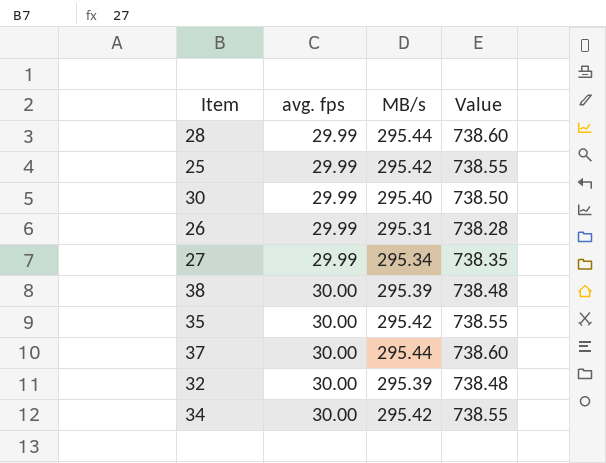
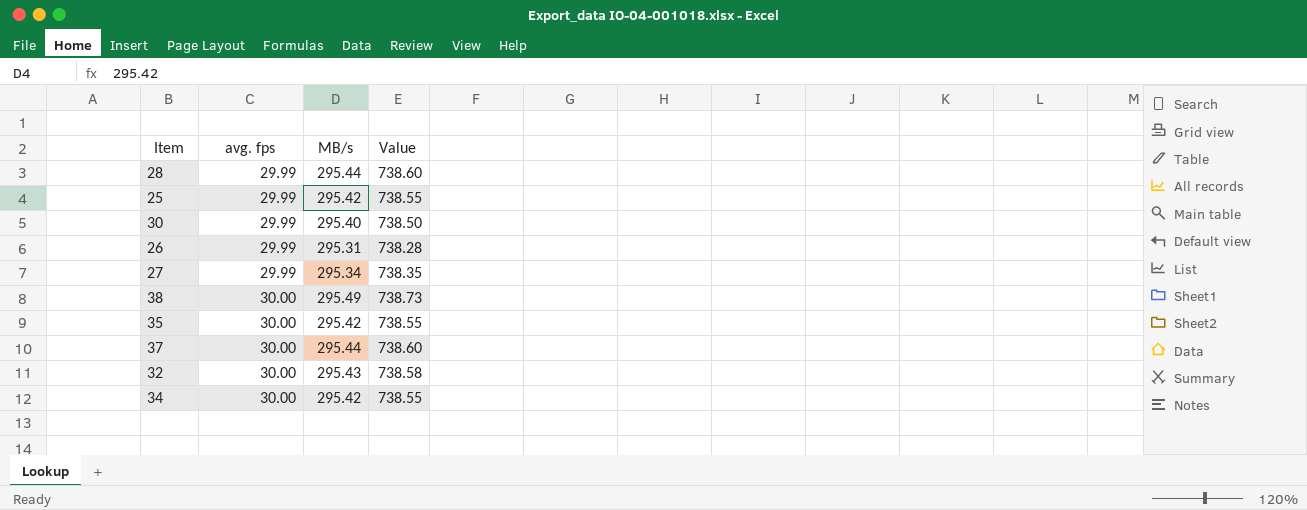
38 | MB/s: 295.39 -> 295.49
38 | Value: 738.48 -> 738.73
32 | MB/s: 295.39 -> 295.43
32 | Value: 738.48 -> 738.58

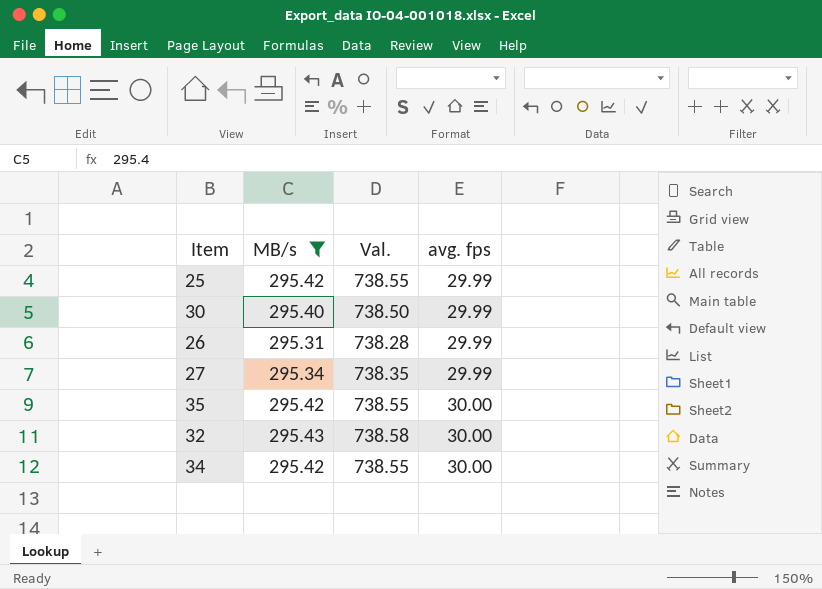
filter: none -> MB/s <= 295.43
column name: Value -> Val.
column avg. fps | position: 2 -> 4

